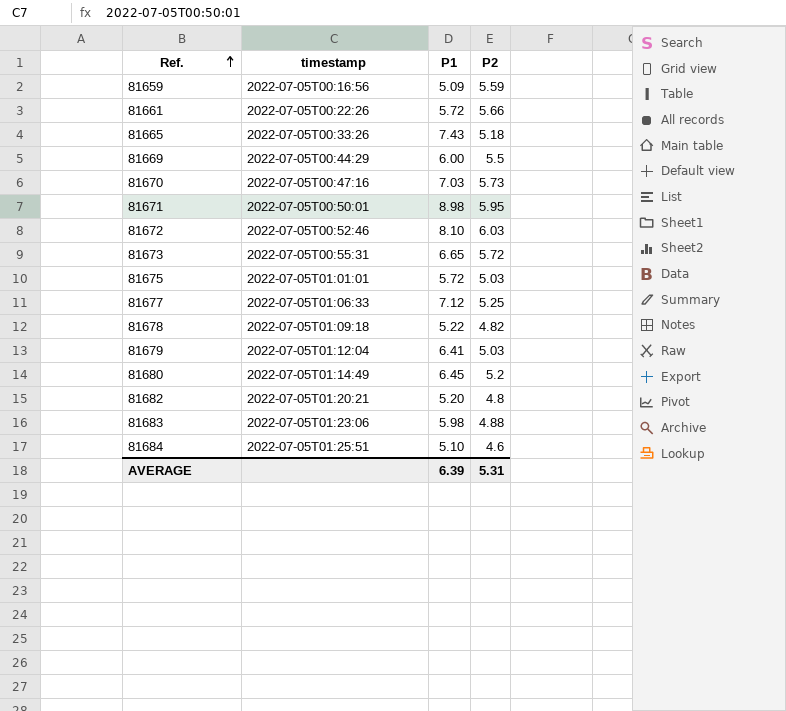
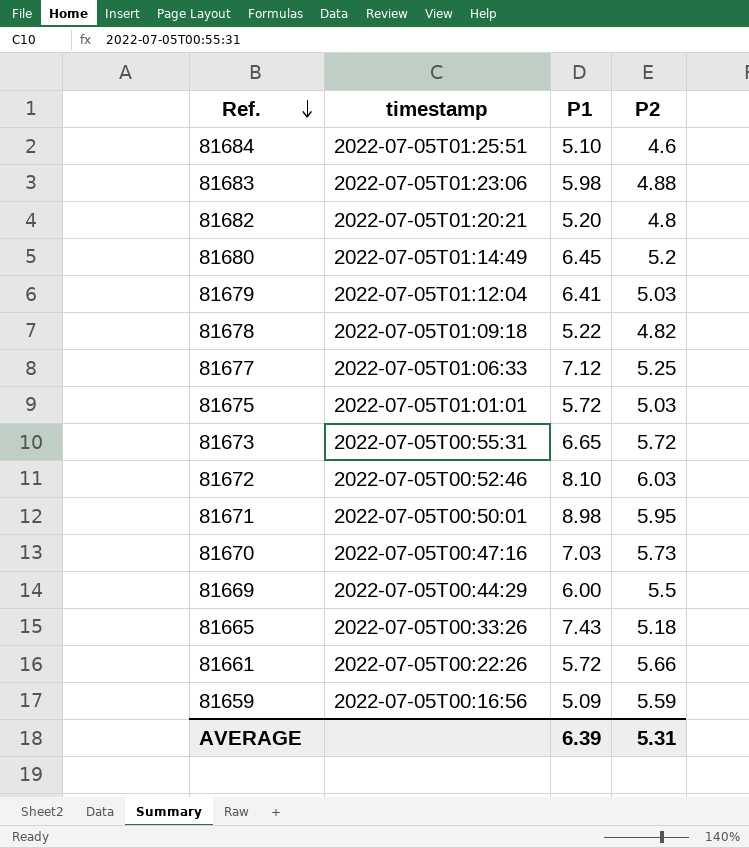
row order: Ref. ascending -> Ref. descending

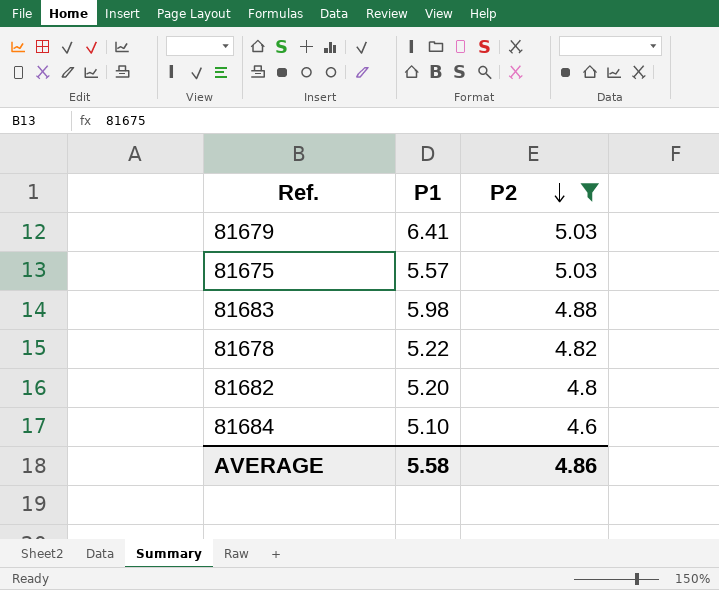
filter: none -> P2 <= 5.03
row order: Ref. descending -> P2 descending
column timestamp | position: 2 -> none
81675 | P1: 5.72 -> 5.57
AVERAGE | P1: 6.39 -> 5.58
AVERAGE | P2: 5.31 -> 4.86

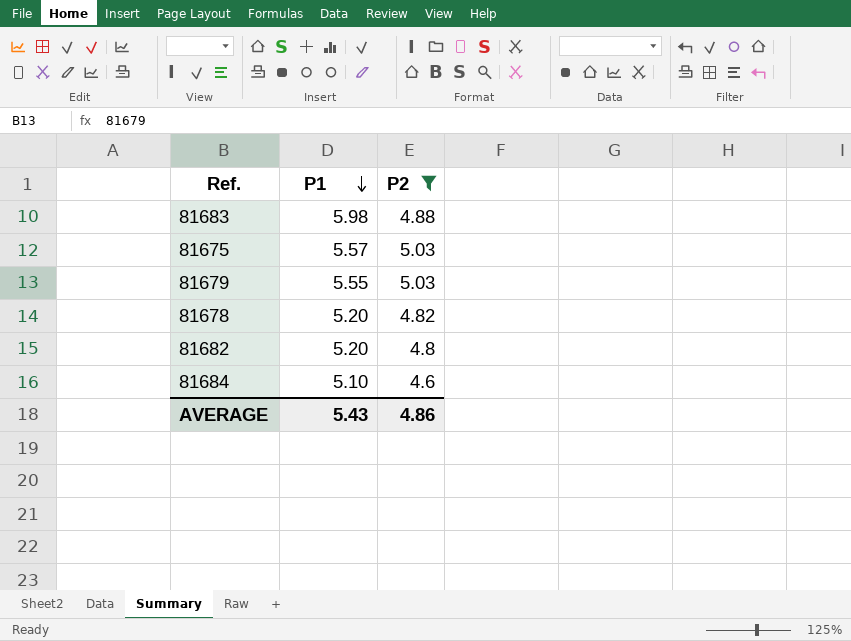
row order: P2 descending -> P1 descending
81679 | P1: 6.41 -> 5.55
81678 | P1: 5.22 -> 5.20
AVERAGE | P1: 5.58 -> 5.43

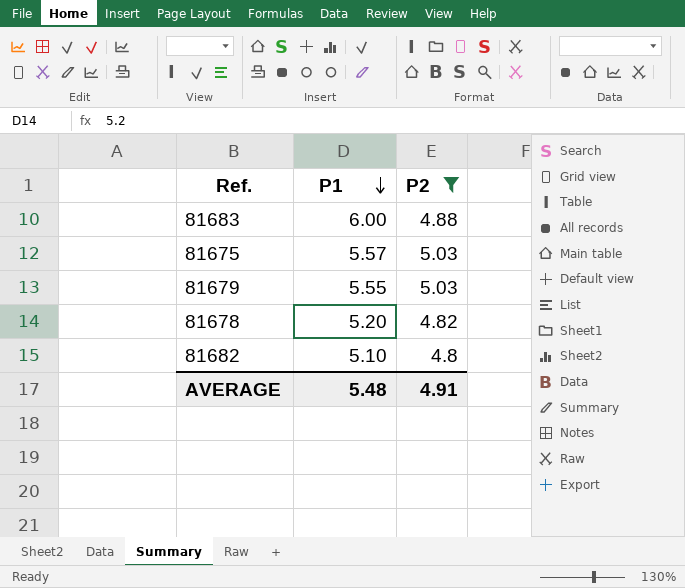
row 81684: 5.10 | 4.6 -> none
81683 | P1: 5.98 -> 6.00
81682 | P1: 5.20 -> 5.10
AVERAGE | P1: 5.43 -> 5.48
AVERAGE | P2: 4.86 -> 4.91

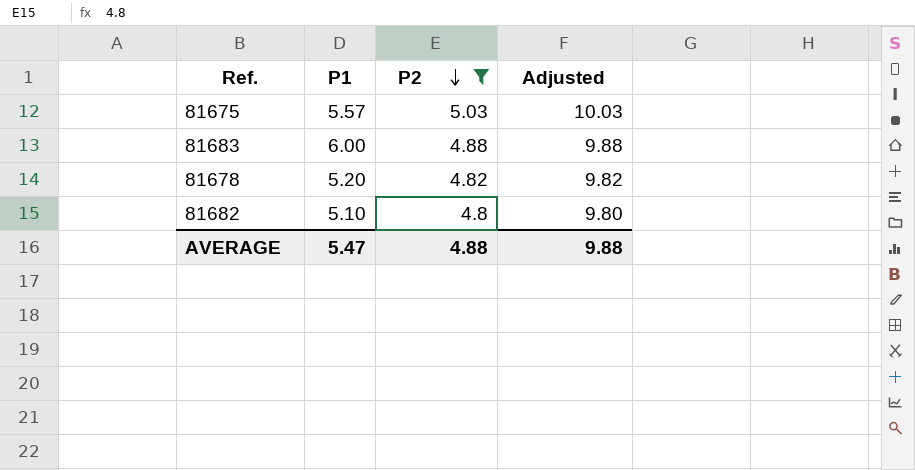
row order: P1 descending -> P2 descending
column Adjusted | formula: none -> [P2] + 5
row 81679: 5.55 | 5.03 -> none
AVERAGE | P1: 5.48 -> 5.47
AVERAGE | P2: 4.91 -> 4.88

